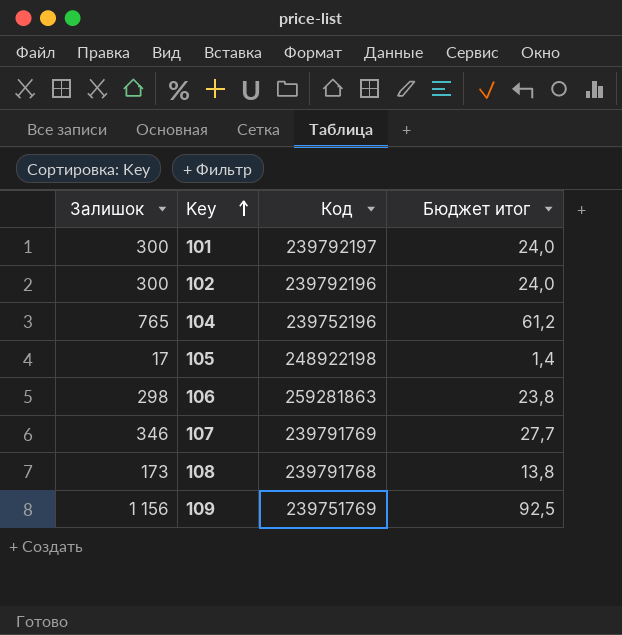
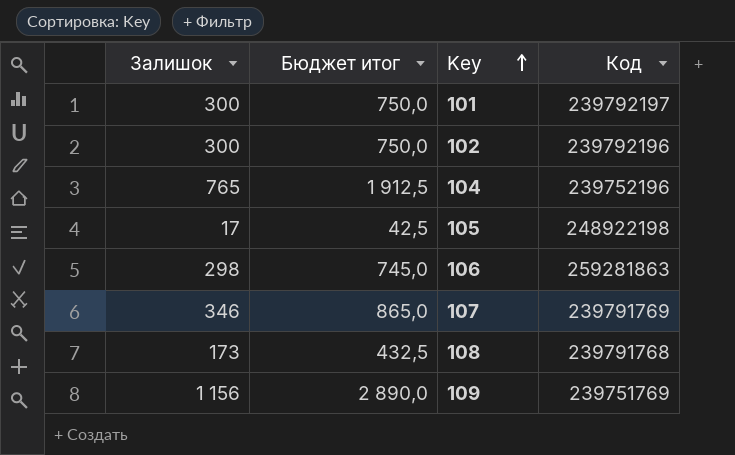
column Бюджет итог | formula: [Залишок] * 0,08 -> [Залишок] * 2,5
column Бюджет итог | position: 4 -> 2

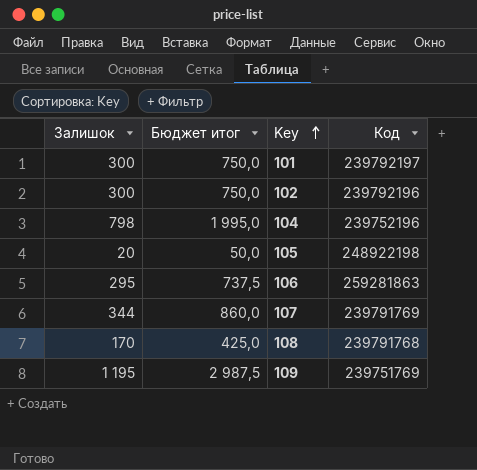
104 | Залишок: 765 -> 798
104 | Бюджет итог: 1 912,5 -> 1 995,0
105 | Залишок: 17 -> 20
105 | Бюджет итог: 42,5 -> 50,0
106 | Залишок: 298 -> 295
106 | Бюджет итог: 745,0 -> 737,5
107 | Залишок: 346 -> 344
107 | Бюджет итог: 865,0 -> 860,0
108 | Залишок: 173 -> 170
108 | Бюджет итог: 432,5 -> 425,0
109 | Залишок: 1 156 -> 1 195
109 | Бюджет итог: 2 890,0 -> 2 987,5

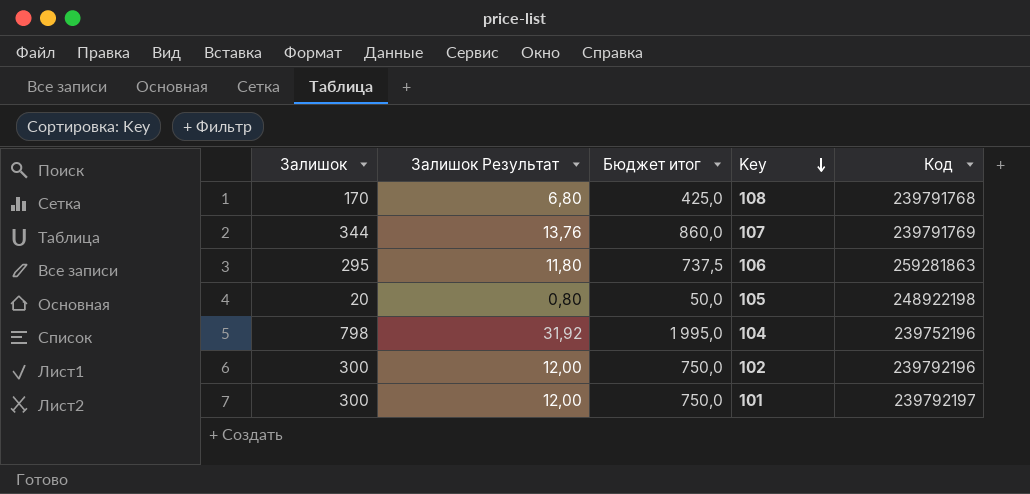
row order: Key ascending -> Key descending
column Залишок Результат | formula: none -> [Залишок] * 0,04
row 109: 1 195 | 2 987,5 | 239751769 -> none

